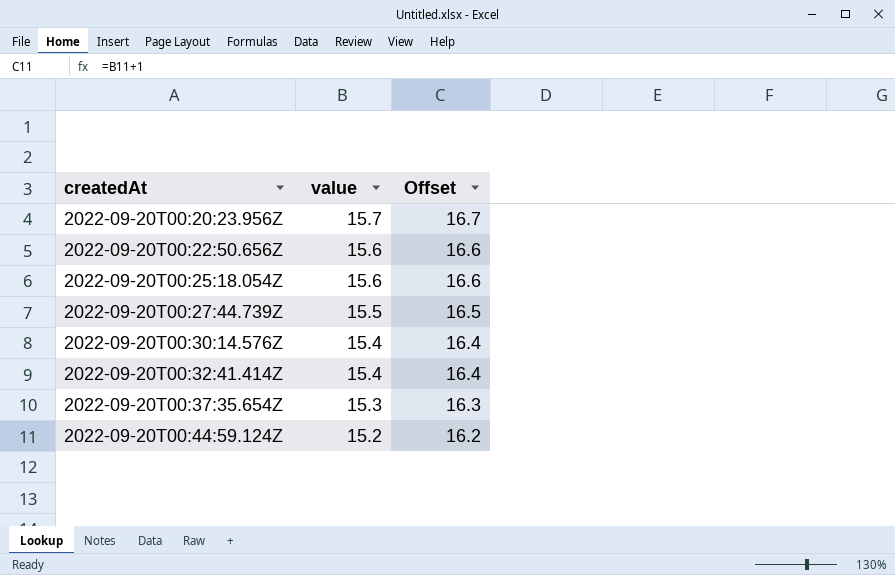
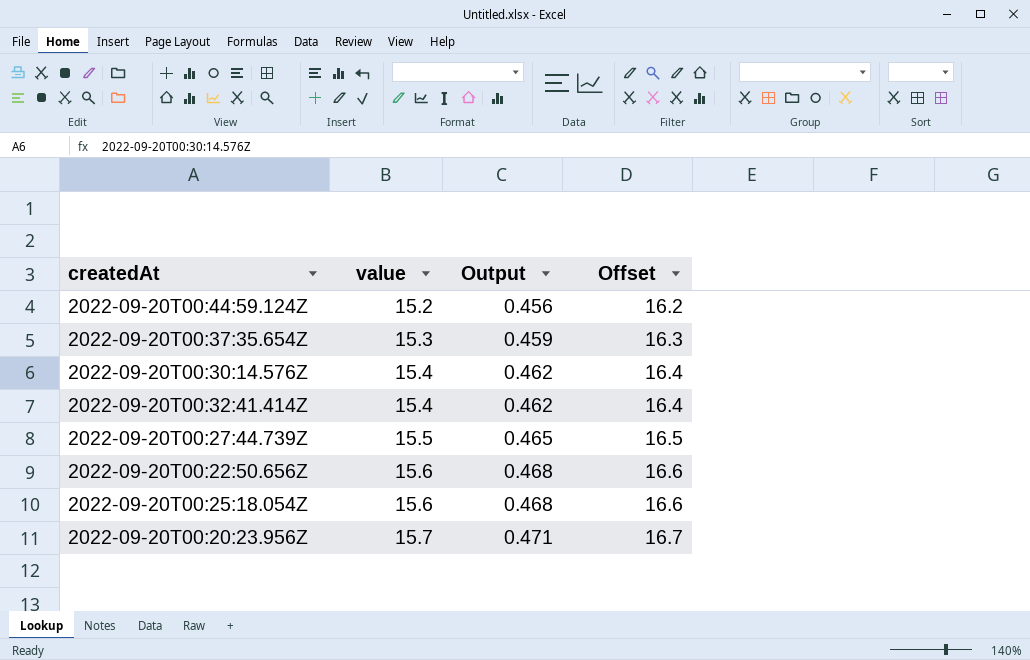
row order: createdAt ascending -> value ascending
column Output | formula: none -> [value] * 0.03

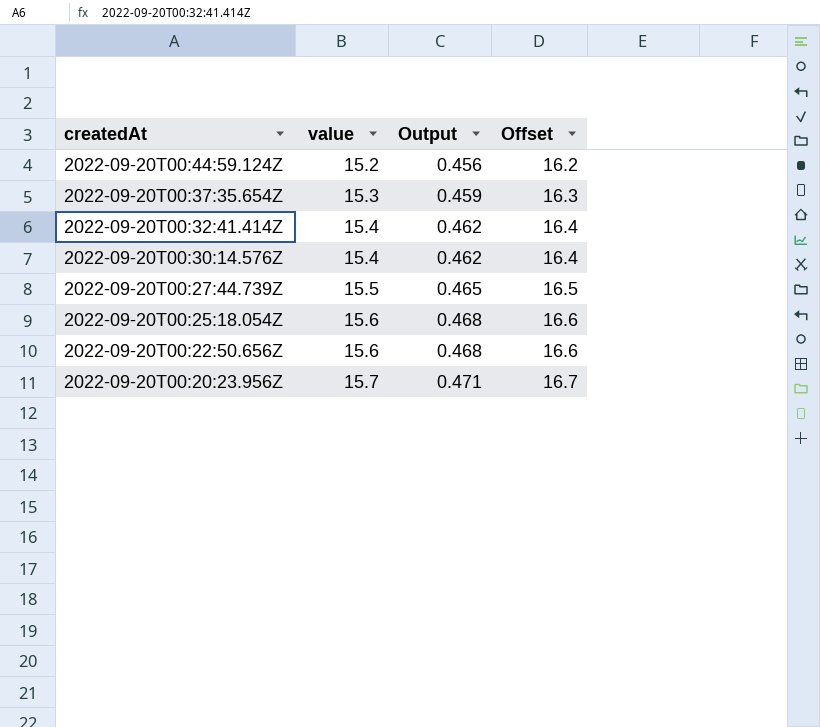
row order: value ascending -> createdAt descending

